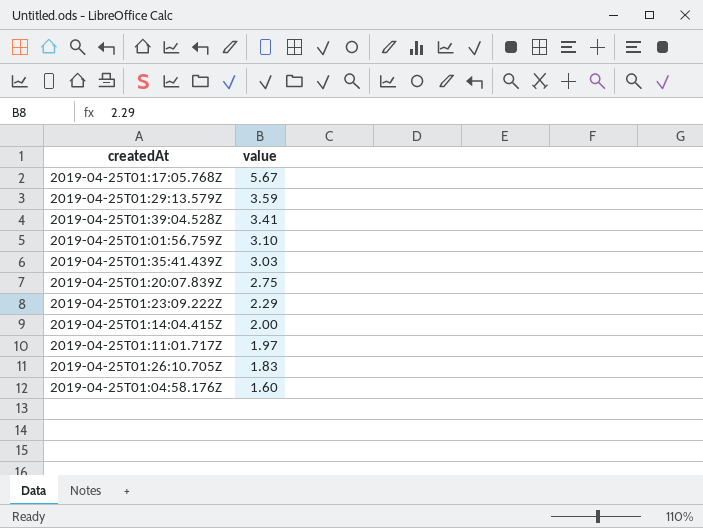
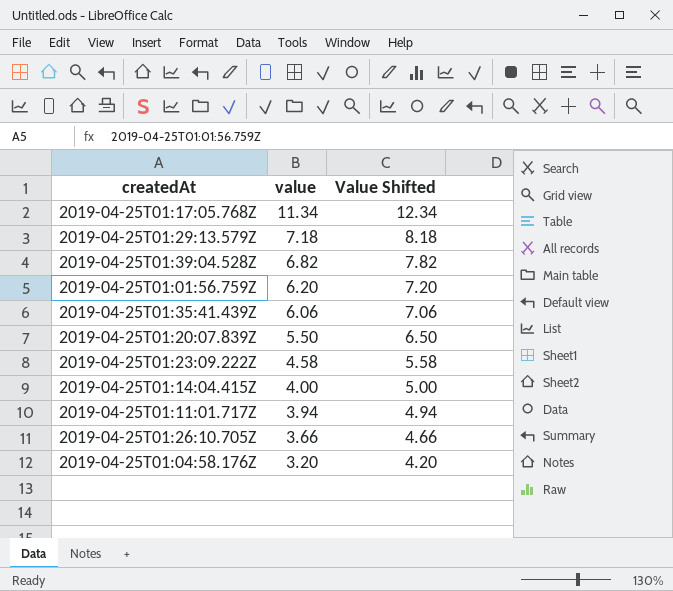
column Value Shifted | formula: none -> [value] + 1
2019-04-25T01:17:05.768Z | value: 5.67 -> 11.34
2019-04-25T01:29:13.579Z | value: 3.59 -> 7.18
2019-04-25T01:39:04.528Z | value: 3.41 -> 6.82
2019-04-25T01:01:56.759Z | value: 3.10 -> 6.20
2019-04-25T01:35:41.439Z | value: 3.03 -> 6.06
2019-04-25T01:20:07.839Z | value: 2.75 -> 5.50
2019-04-25T01:23:09.222Z | value: 2.29 -> 4.58
2019-04-25T01:14:04.415Z | value: 2.00 -> 4.00
2019-04-25T01:11:01.717Z | value: 1.97 -> 3.94
2019-04-25T01:26:10.705Z | value: 1.83 -> 3.66
2019-04-25T01:04:58.176Z | value: 1.60 -> 3.20

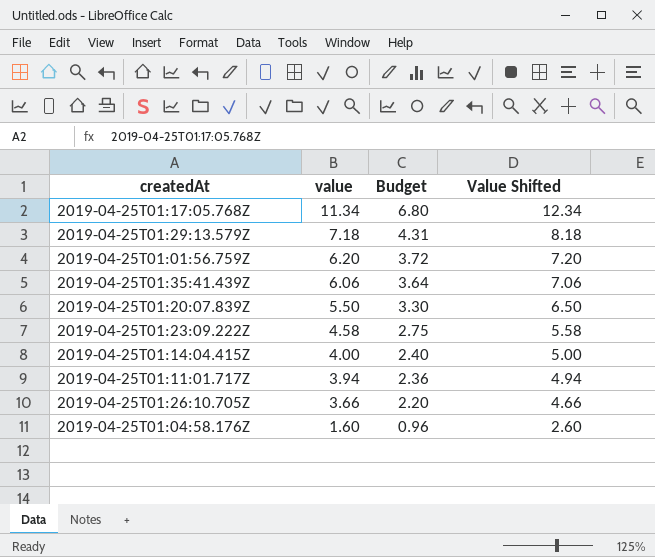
column Budget | formula: none -> [value] * 0.6
row 2019-04-25T01:39:04.528Z: 6.82 | 7.82 -> none
2019-04-25T01:04:58.176Z | value: 3.20 -> 1.60
2019-04-25T01:04:58.176Z | Value Shifted: 4.20 -> 2.60

